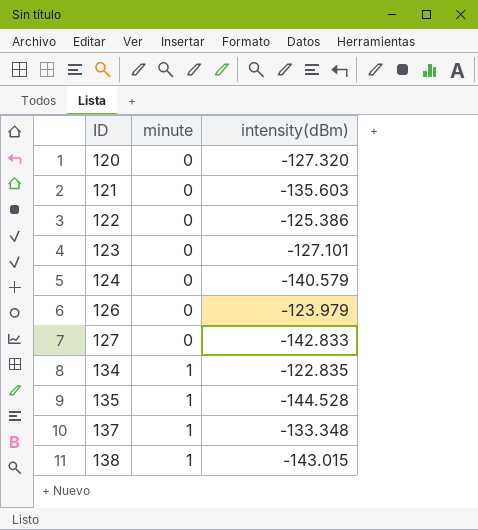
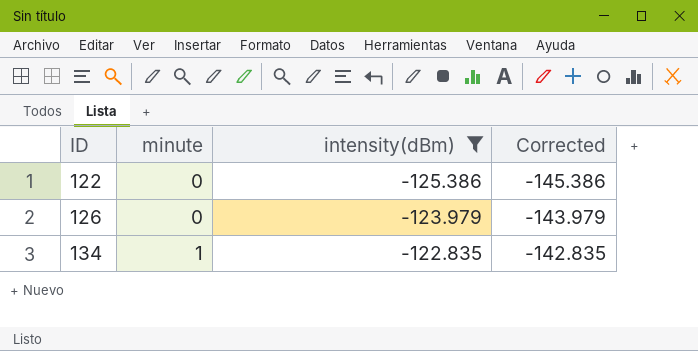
filter: none -> intensity(dBm) >= -125.386
column Corrected | formula: none -> [intensity(dBm)] - 20

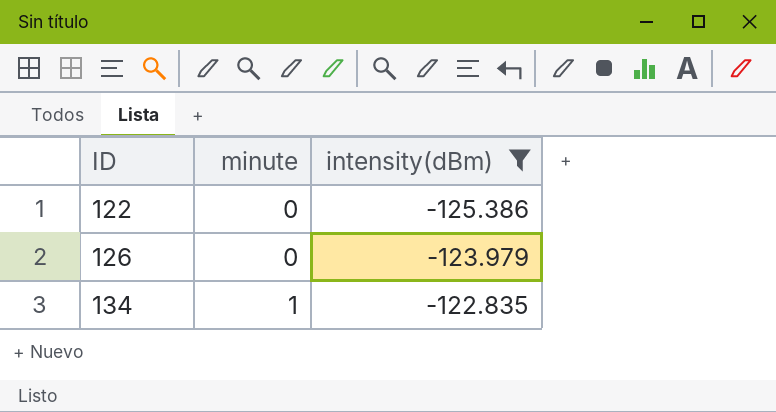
column Corrected | formula: [intensity(dBm)] - 20 -> none

